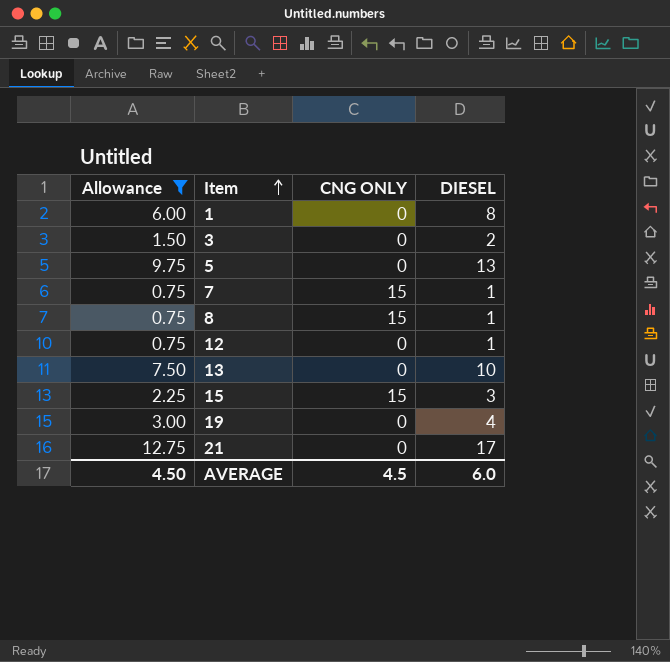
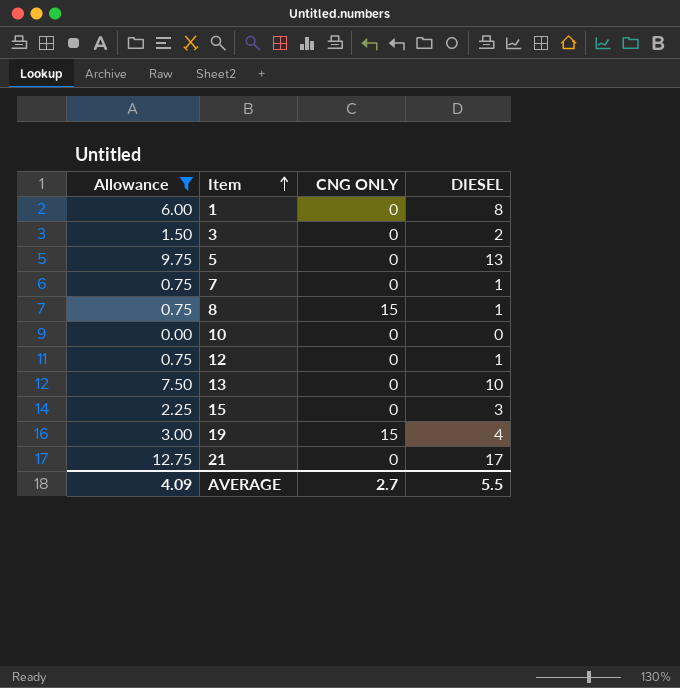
7 | CNG ONLY: 15 -> 0
row 10: none -> 0.00 | 0 | 0
15 | CNG ONLY: 15 -> 0
19 | CNG ONLY: 0 -> 15
AVERAGE | Allowance: 4.50 -> 4.09
AVERAGE | CNG ONLY: 4.5 -> 2.7
AVERAGE | DIESEL: 6.0 -> 5.5

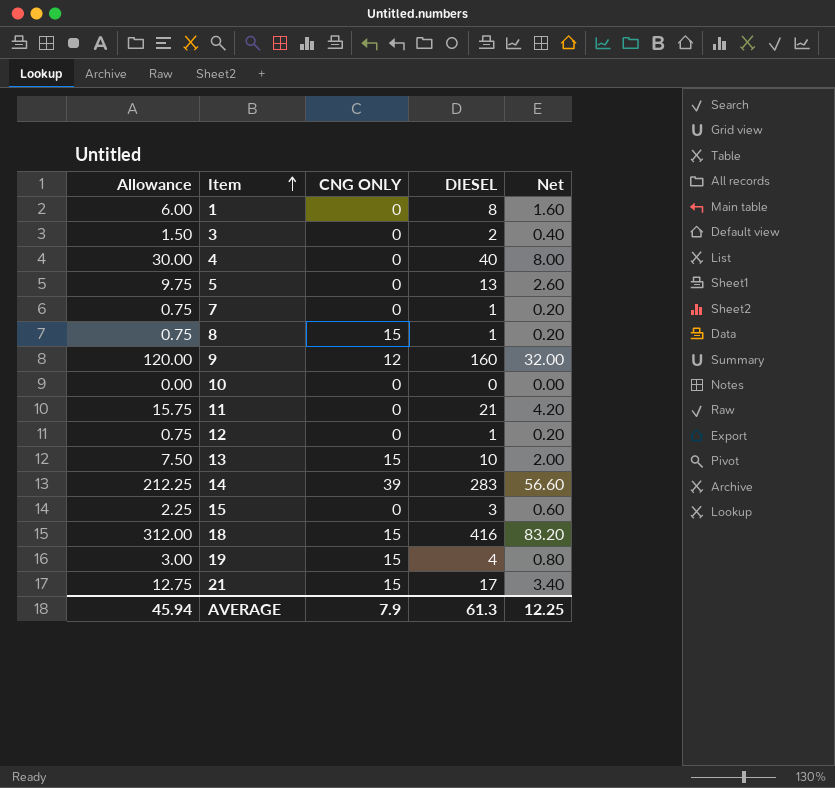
filter: Allowance <= 12.75 -> none
column Net | formula: none -> [DIESEL] * 0.2
13 | CNG ONLY: 0 -> 15
21 | CNG ONLY: 0 -> 15
AVERAGE | Allowance: 4.09 -> 45.94
AVERAGE | CNG ONLY: 2.7 -> 7.9
AVERAGE | DIESEL: 5.5 -> 61.3

